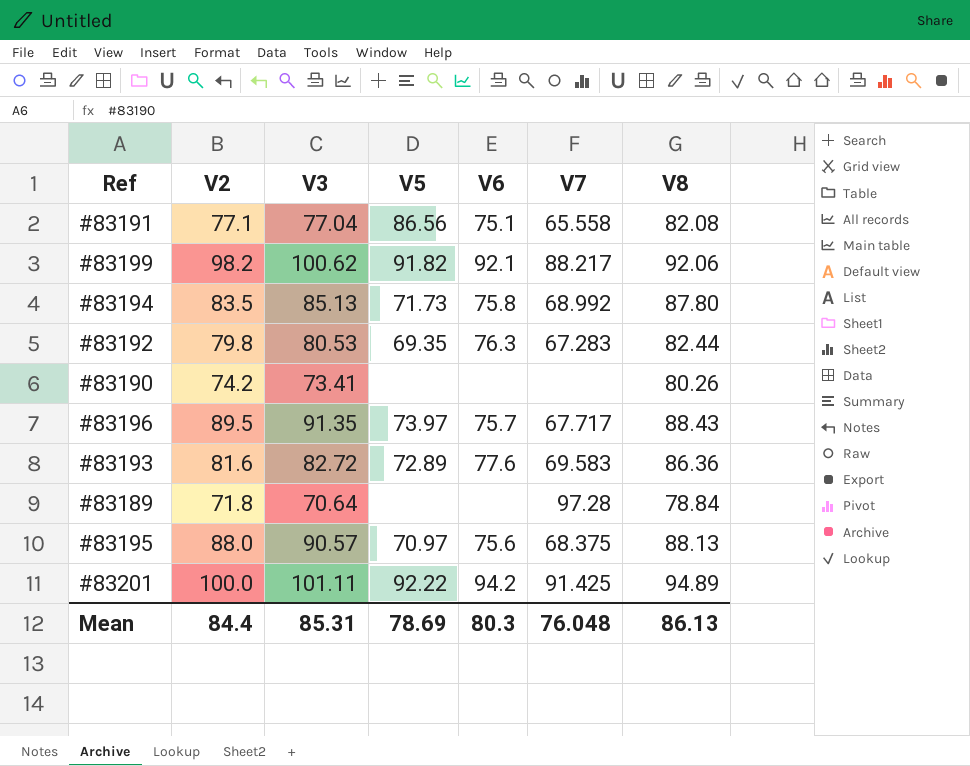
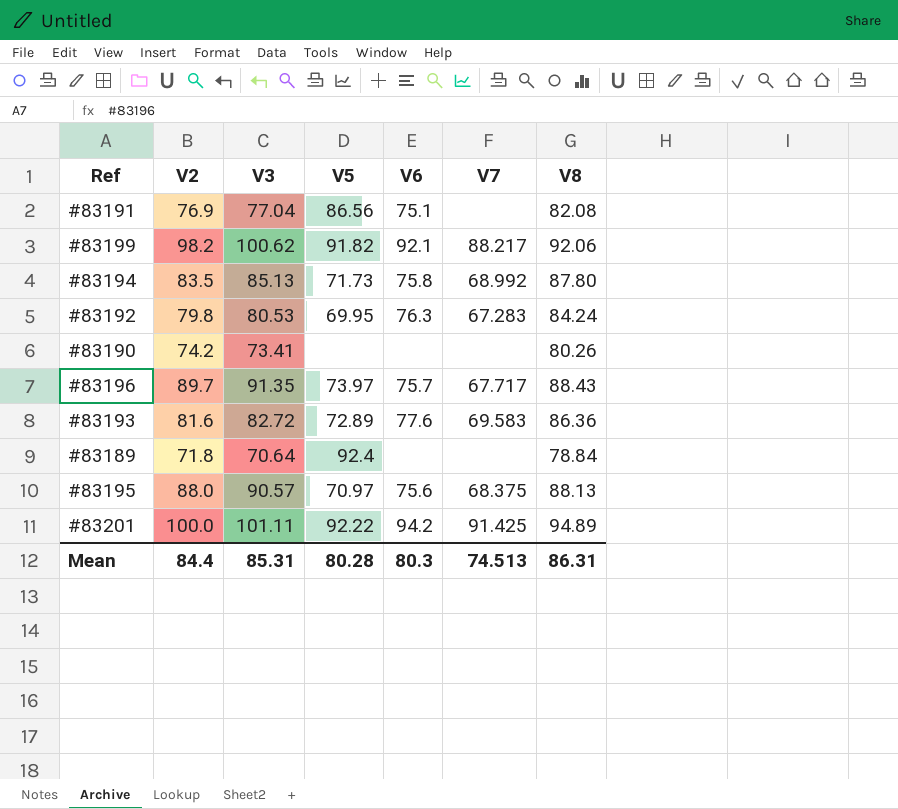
#83191 | V2: 77.1 -> 76.9
#83191 | V7: 65.558 -> none
#83192 | V5: 69.35 -> 69.95
#83192 | V8: 82.44 -> 84.24
#83196 | V2: 89.5 -> 89.7
#83189 | V5: none -> 92.4
#83189 | V7: 97.28 -> none
Mean | V5: 78.69 -> 80.28
Mean | V7: 76.048 -> 74.513
Mean | V8: 86.13 -> 86.31

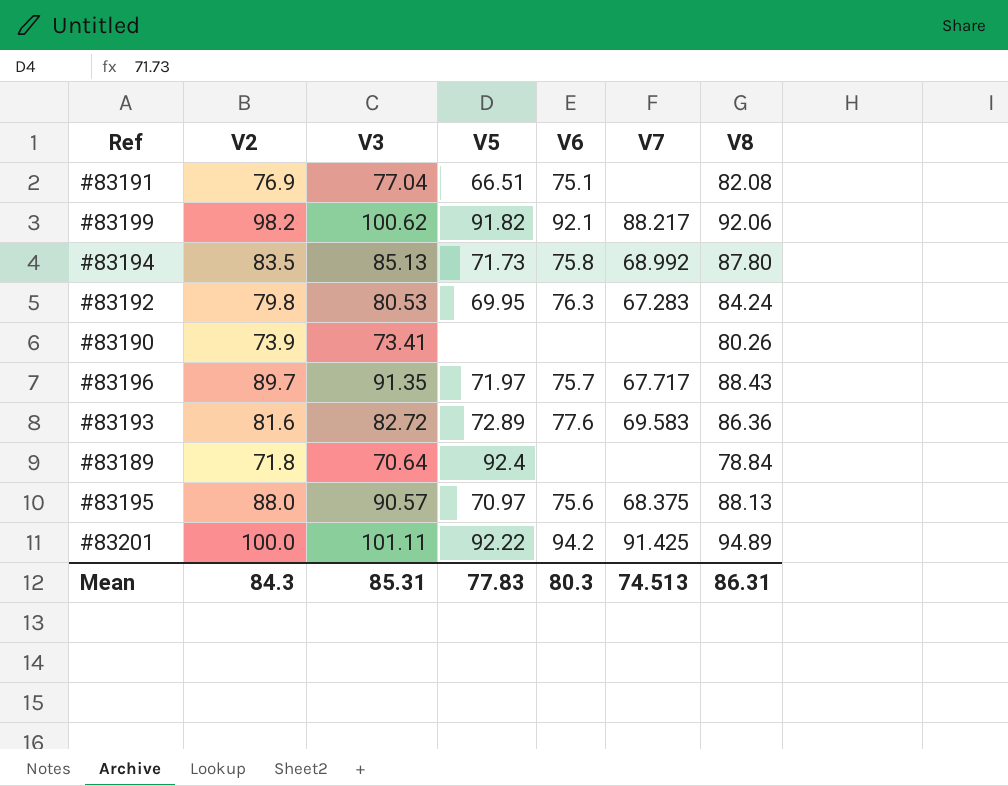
#83191 | V5: 86.56 -> 66.51
#83190 | V2: 74.2 -> 73.9
#83196 | V5: 73.97 -> 71.97
Mean | V2: 84.4 -> 84.3
Mean | V5: 80.28 -> 77.83

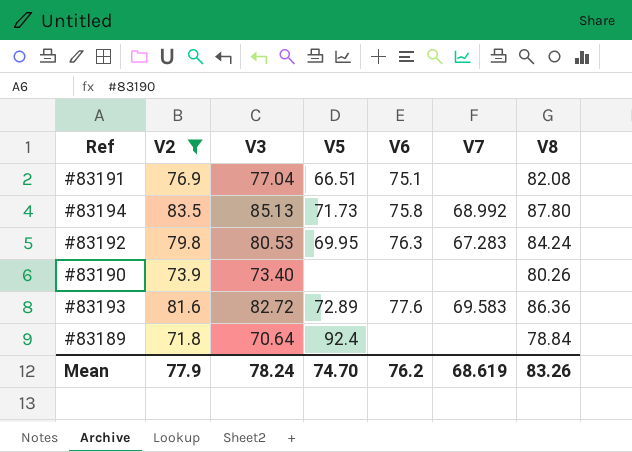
filter: none -> V2 <= 83.5
#83190 | V3: 73.41 -> 73.40
Mean | V2: 84.3 -> 77.9
Mean | V3: 85.31 -> 78.24
Mean | V5: 77.83 -> 74.70
Mean | V6: 80.3 -> 76.2
Mean | V7: 74.513 -> 68.619
Mean | V8: 86.31 -> 83.26

